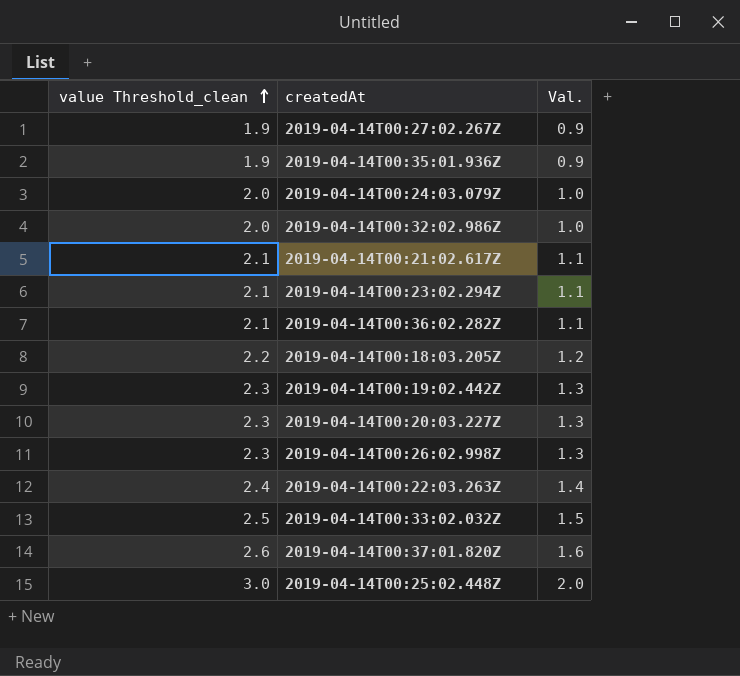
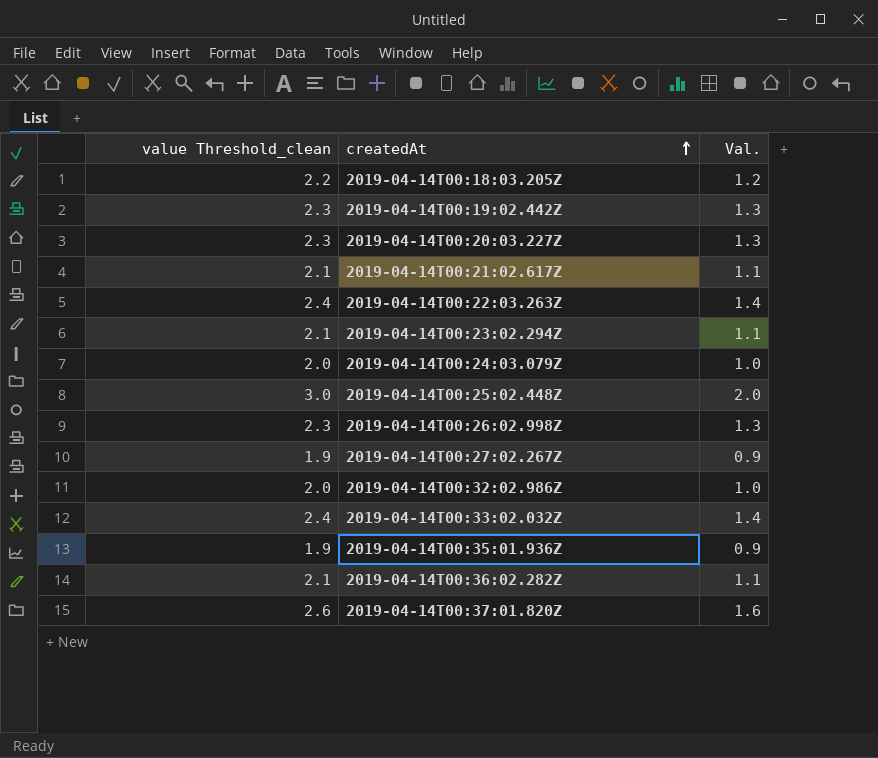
row order: value Threshold_clean ascending -> createdAt ascending
2019-04-14T00:33:02.032Z | value Threshold_clean: 2.5 -> 2.4
2019-04-14T00:33:02.032Z | Val.: 1.5 -> 1.4

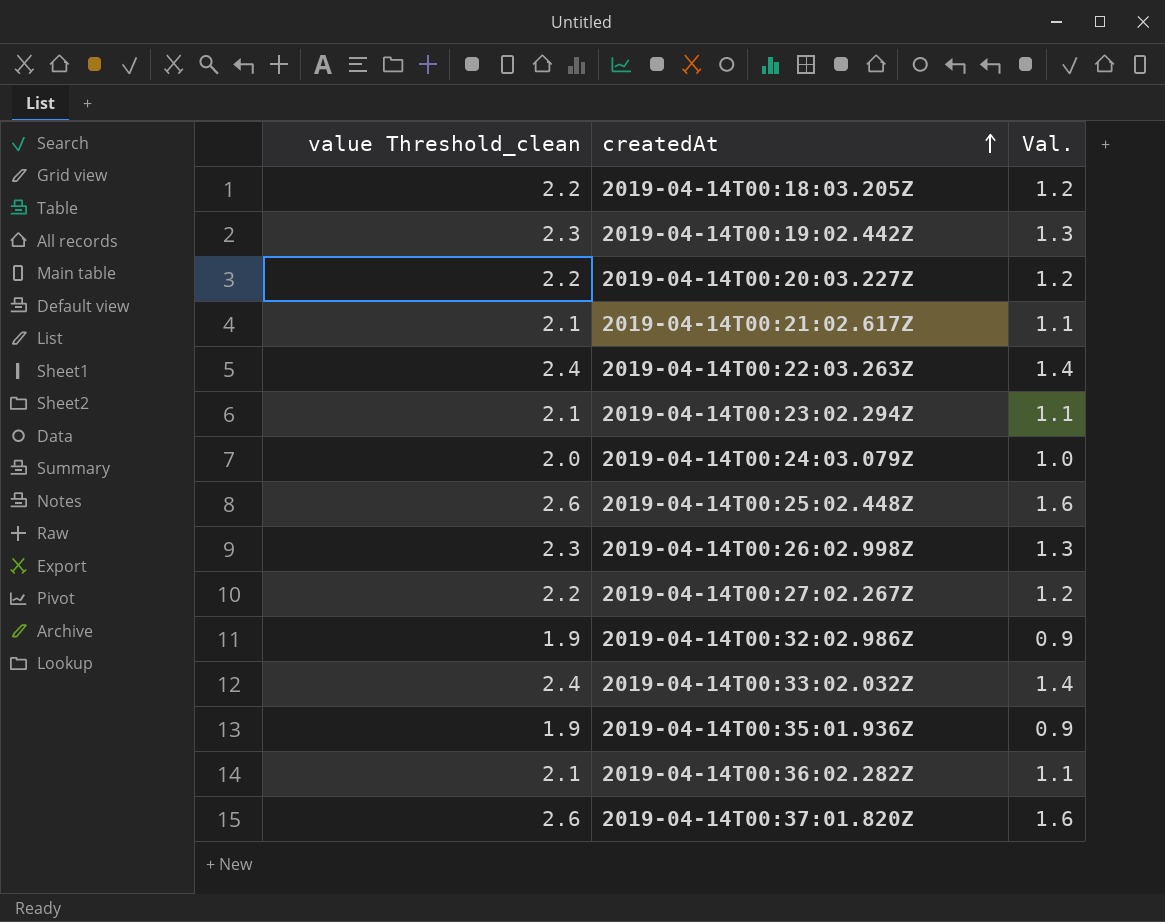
2019-04-14T00:20:03.227Z | value Threshold_clean: 2.3 -> 2.2
2019-04-14T00:20:03.227Z | Val.: 1.3 -> 1.2
2019-04-14T00:25:02.448Z | value Threshold_clean: 3.0 -> 2.6
2019-04-14T00:25:02.448Z | Val.: 2.0 -> 1.6
2019-04-14T00:27:02.267Z | value Threshold_clean: 1.9 -> 2.2
2019-04-14T00:27:02.267Z | Val.: 0.9 -> 1.2
2019-04-14T00:32:02.986Z | value Threshold_clean: 2.0 -> 1.9
2019-04-14T00:32:02.986Z | Val.: 1.0 -> 0.9

